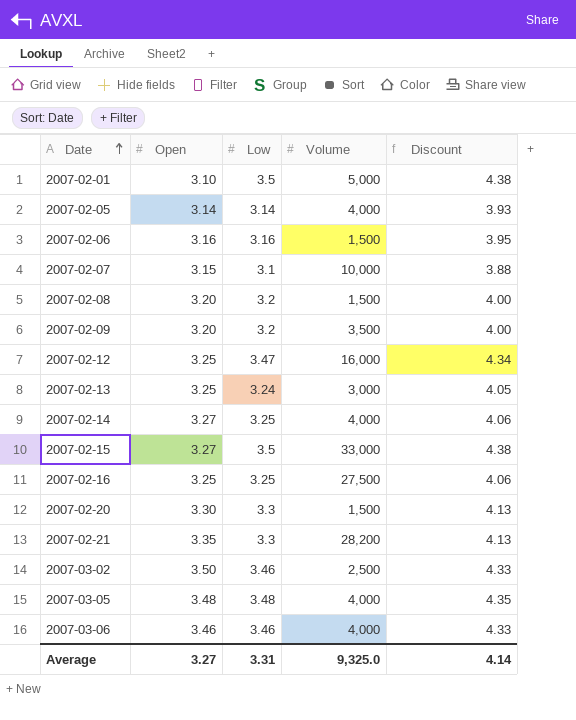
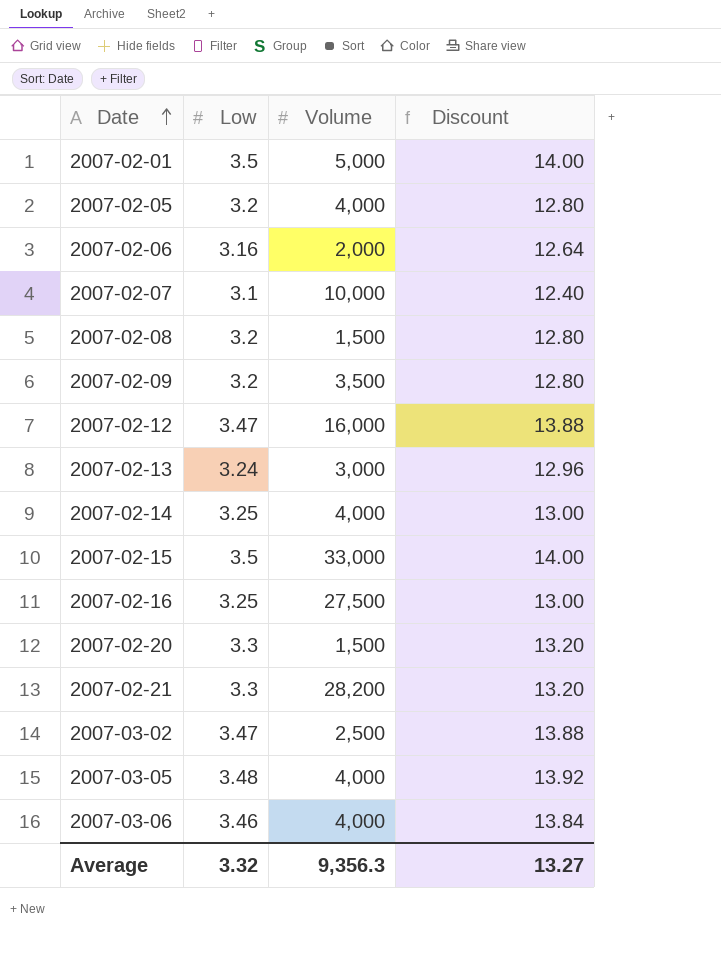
column Open | position: 2 -> none
column Discount | formula: [Low] * 1.25 -> [Low] * 4
2007-02-05 | Low: 3.14 -> 3.2
2007-02-06 | Volume: 1,500 -> 2,000
2007-03-02 | Low: 3.46 -> 3.47
Average | Low: 3.31 -> 3.32
Average | Volume: 9,325.0 -> 9,356.3
Average | Discount: 4.14 -> 13.27

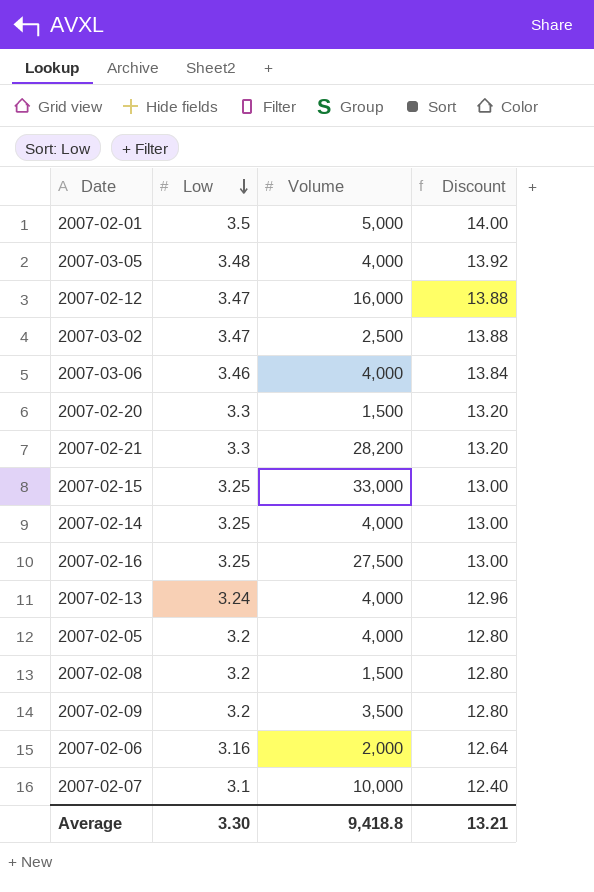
row order: Date ascending -> Low descending
2007-02-15 | Low: 3.5 -> 3.25
2007-02-15 | Discount: 14.00 -> 13.00
2007-02-13 | Volume: 3,000 -> 4,000
Average | Low: 3.32 -> 3.30
Average | Volume: 9,356.3 -> 9,418.8
Average | Discount: 13.27 -> 13.21

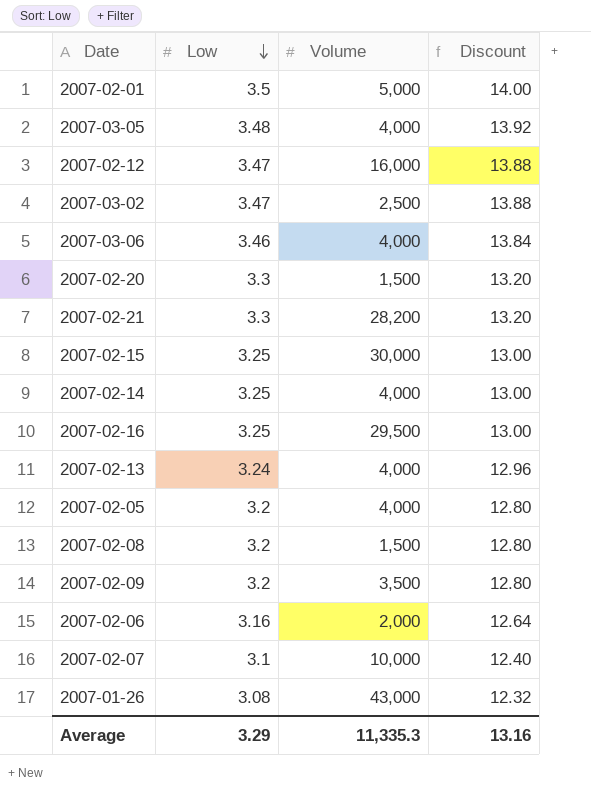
2007-02-15 | Volume: 33,000 -> 30,000
2007-02-16 | Volume: 27,500 -> 29,500
row 2007-01-26: none -> 3.08 | 43,000 | 12.32
Average | Low: 3.30 -> 3.29
Average | Volume: 9,418.8 -> 11,335.3
Average | Discount: 13.21 -> 13.16

